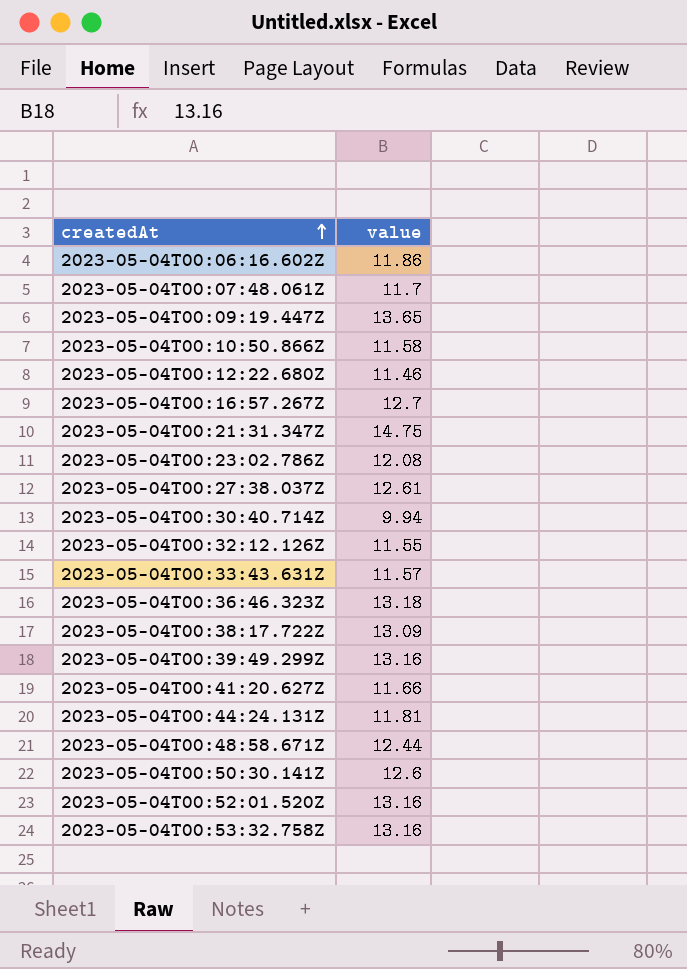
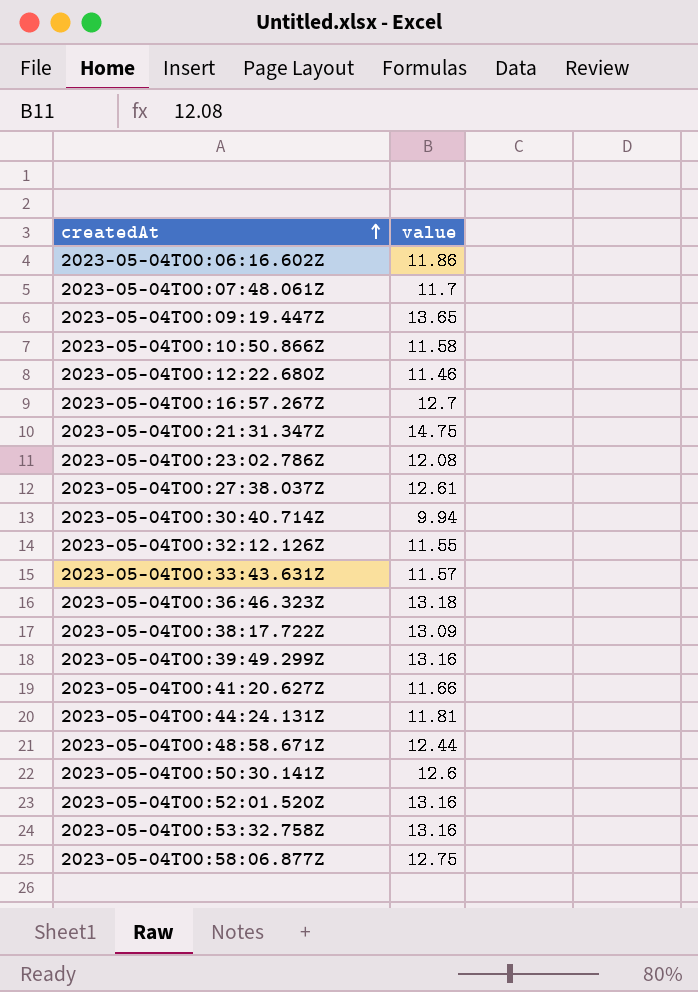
row 2023-05-04T00:58:06.877Z: none -> 12.75

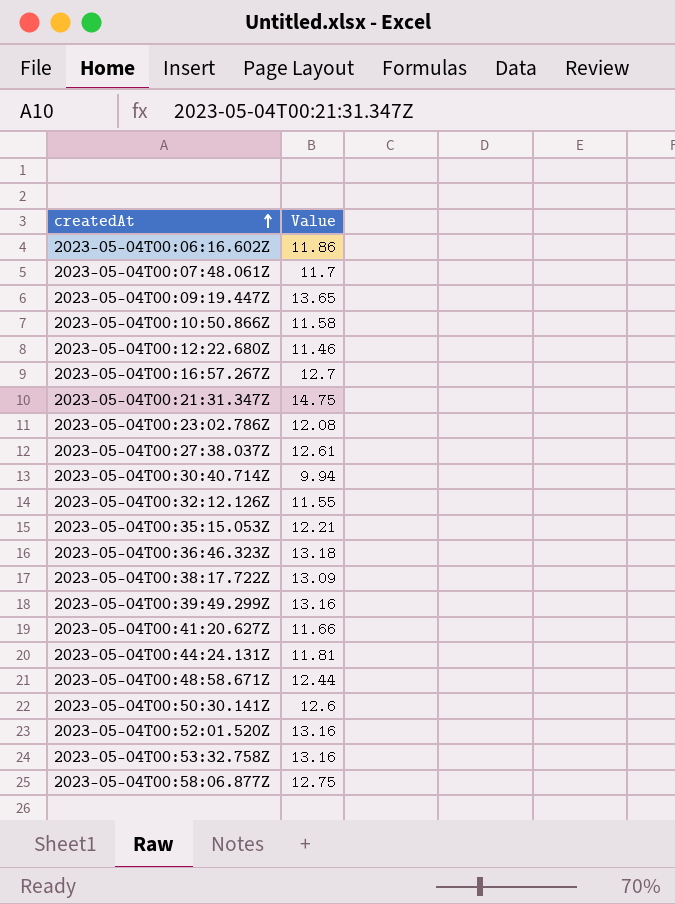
column name: value -> Value
row 2023-05-04T00:33:43.631Z: 11.57 -> none
row 2023-05-04T00:35:15.053Z: none -> 12.21

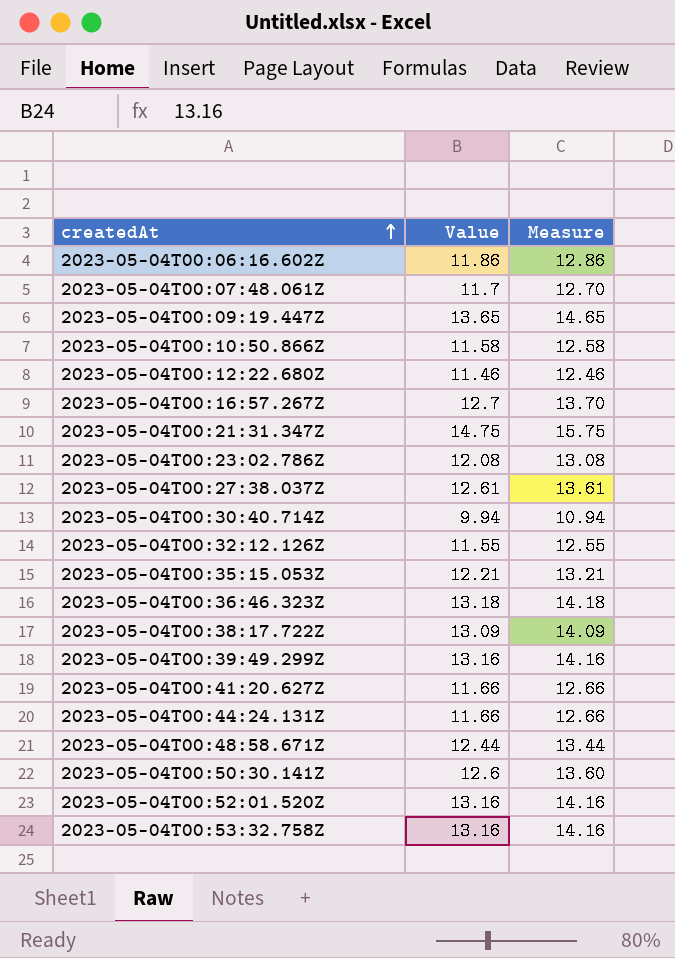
column Measure | formula: none -> [Value] + 1
row 2023-05-04T00:58:06.877Z: 12.75 -> none
2023-05-04T00:44:24.131Z | Value: 11.81 -> 11.66

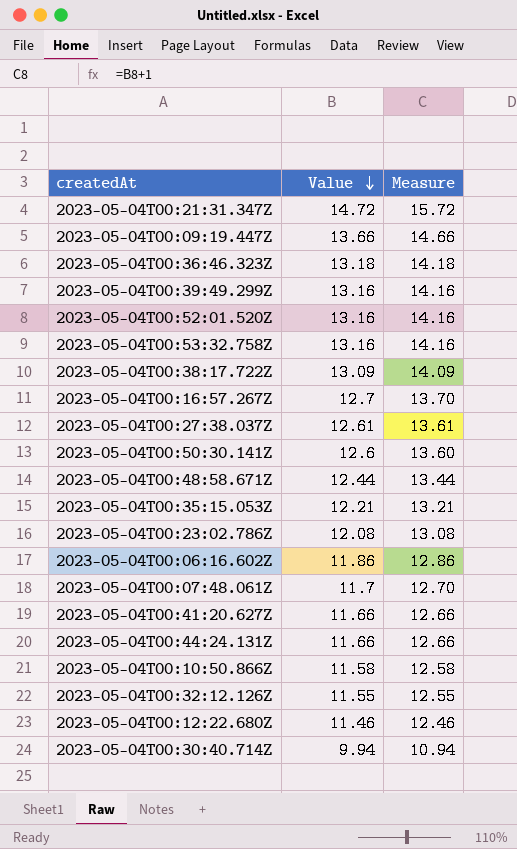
row order: createdAt ascending -> Value descending
2023-05-04T00:21:31.347Z | Value: 14.75 -> 14.72
2023-05-04T00:21:31.347Z | Measure: 15.75 -> 15.72
2023-05-04T00:09:19.447Z | Value: 13.65 -> 13.66
2023-05-04T00:09:19.447Z | Measure: 14.65 -> 14.66

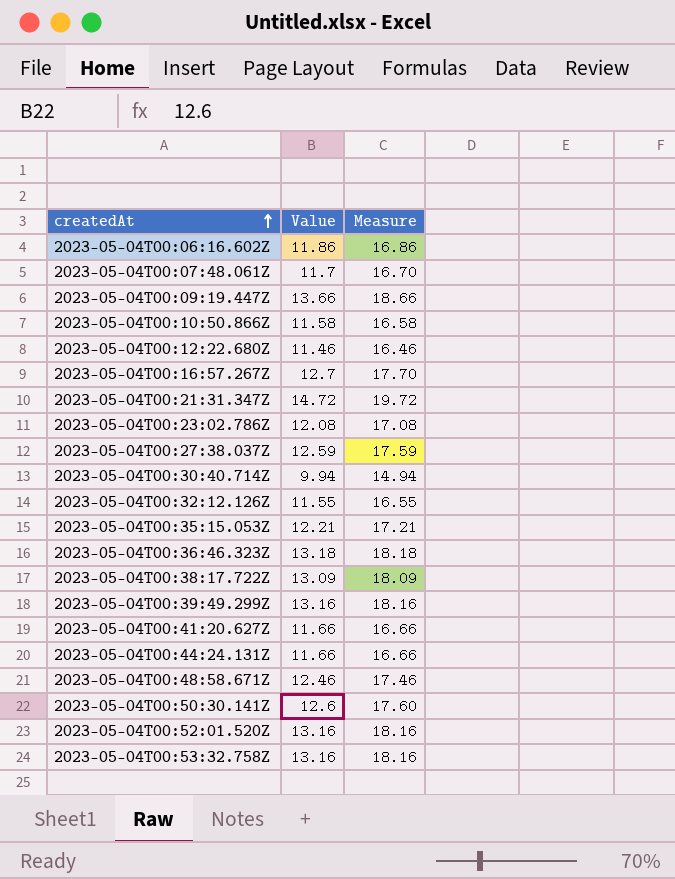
row order: Value descending -> createdAt ascending
column Measure | formula: [Value] + 1 -> [Value] + 5
2023-05-04T00:27:38.037Z | Value: 12.61 -> 12.59
2023-05-04T00:48:58.671Z | Value: 12.44 -> 12.46

